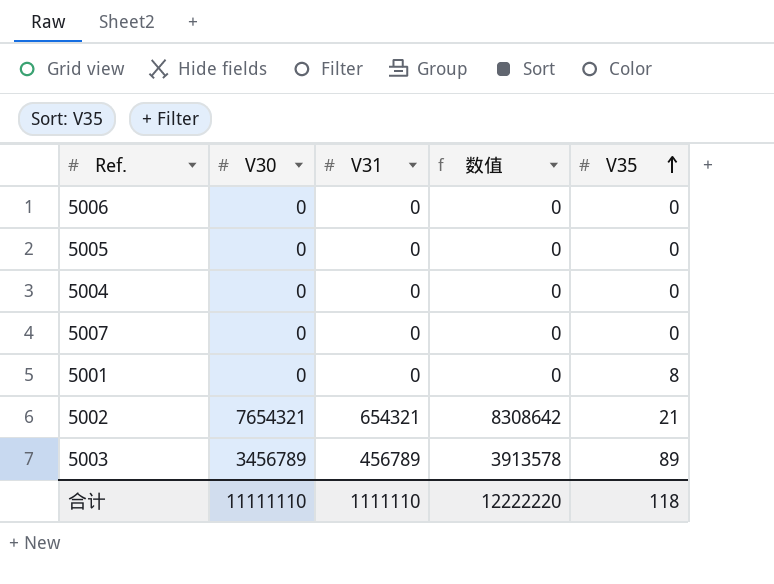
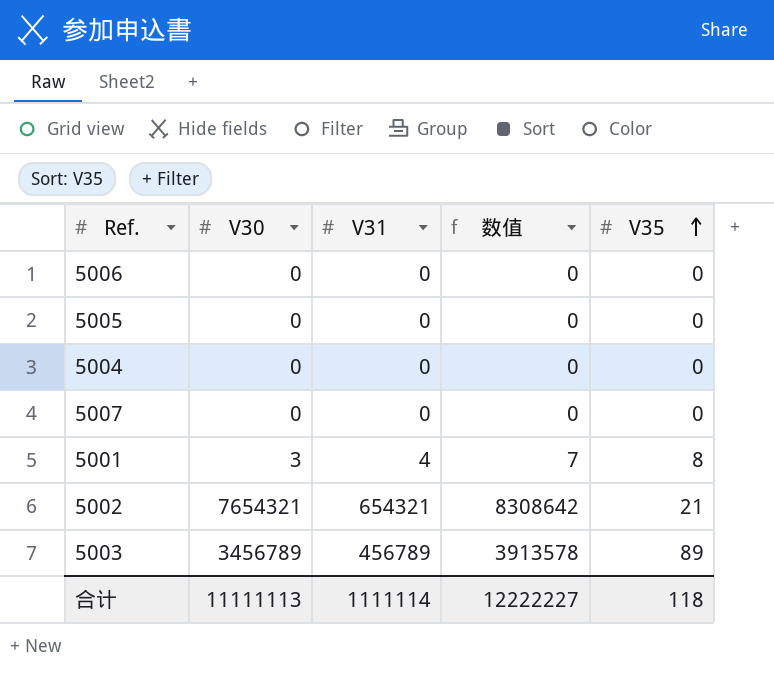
5001 | V30: 0 -> 3
5001 | V31: 0 -> 4
5001 | 数值: 0 -> 7
合计 | V30: 11111110 -> 11111113
合计 | V31: 1111110 -> 1111114
合计 | 数值: 12222220 -> 12222227

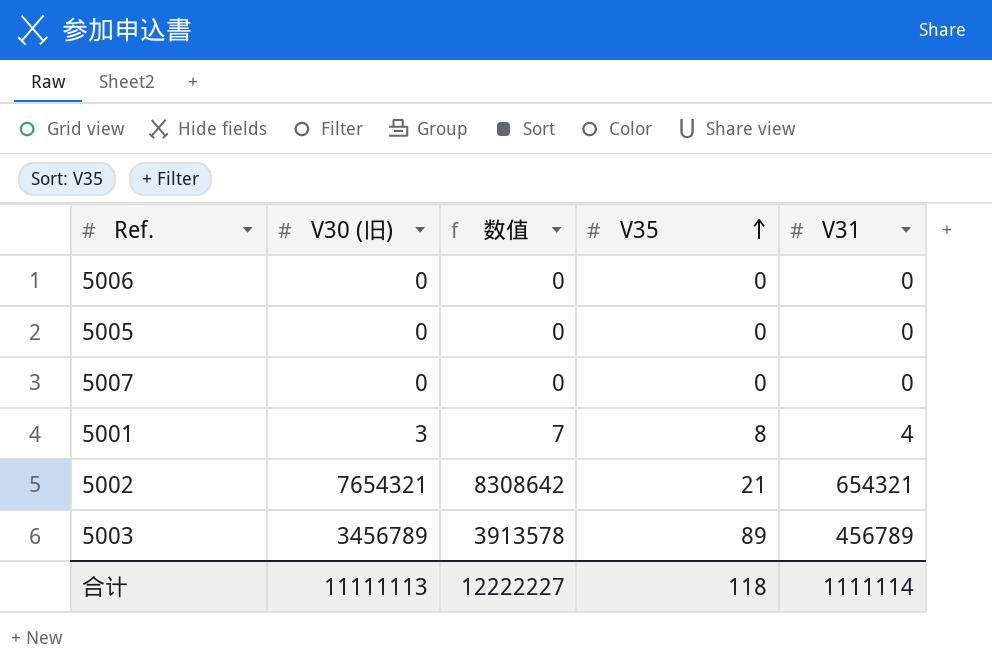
column name: V30 -> V30 (旧)
column V31 | position: 3 -> 5
row 5004: 0 | 0 | 0 | 0 -> none

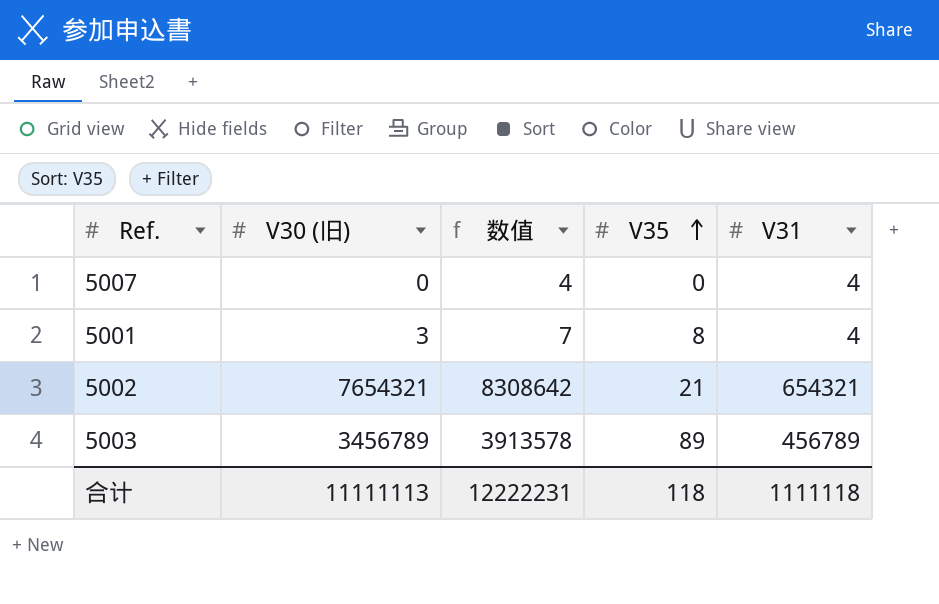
row 5006: 0 | 0 | 0 | 0 -> none
row 5005: 0 | 0 | 0 | 0 -> none
5007 | 数值: 0 -> 4
5007 | V31: 0 -> 4
合计 | 数值: 12222227 -> 12222231
合计 | V31: 1111114 -> 1111118

